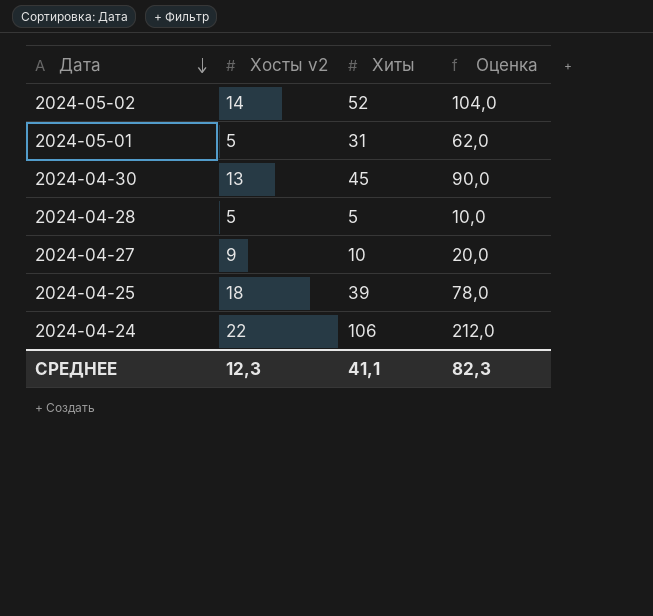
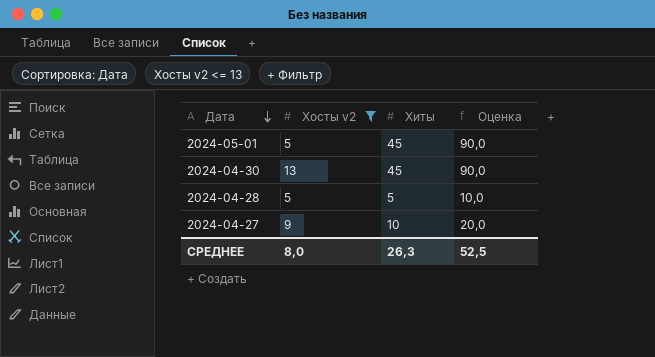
filter: none -> Хосты v2 <= 13
2024-05-01 | Хиты: 31 -> 45
2024-05-01 | Оценка: 62,0 -> 90,0
СРЕДНЕЕ | Хосты v2: 12,3 -> 8,0
СРЕДНЕЕ | Хиты: 41,1 -> 26,3
СРЕДНЕЕ | Оценка: 82,3 -> 52,5

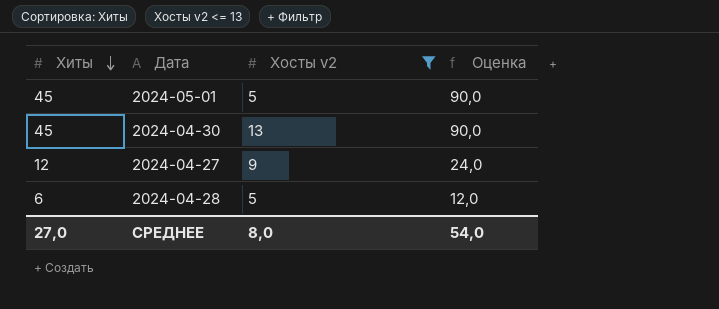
row order: Дата descending -> Хиты descending
column Хиты | position: 3 -> 1
2024-04-27 | Хиты: 10 -> 12
2024-04-27 | Оценка: 20,0 -> 24,0
2024-04-28 | Хиты: 5 -> 6
2024-04-28 | Оценка: 10,0 -> 12,0
СРЕДНЕЕ | Хиты: 26,3 -> 27,0
СРЕДНЕЕ | Оценка: 52,5 -> 54,0

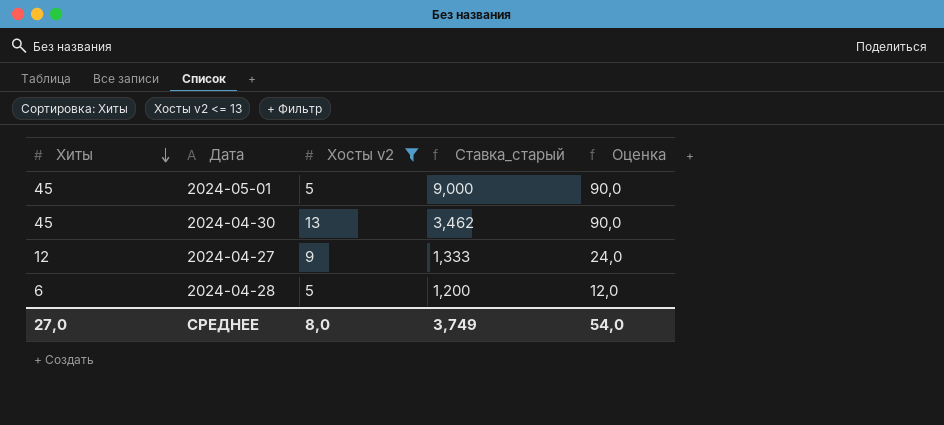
column Ставка_старый | formula: none -> [Хиты] / [Хосты v2]

